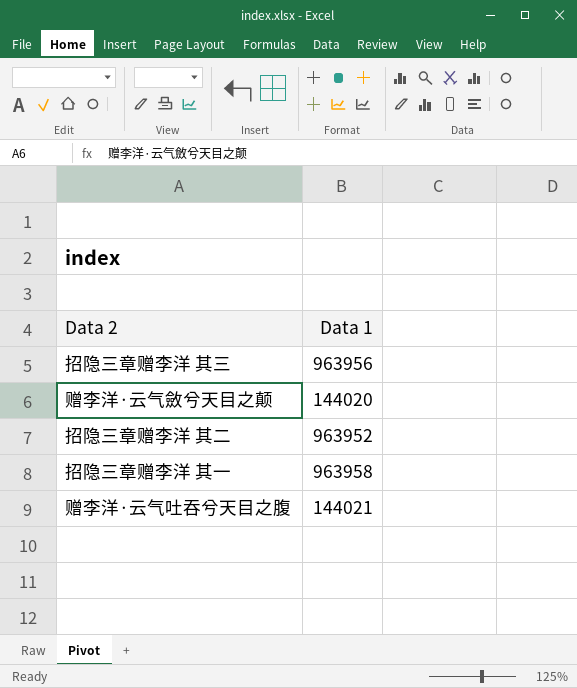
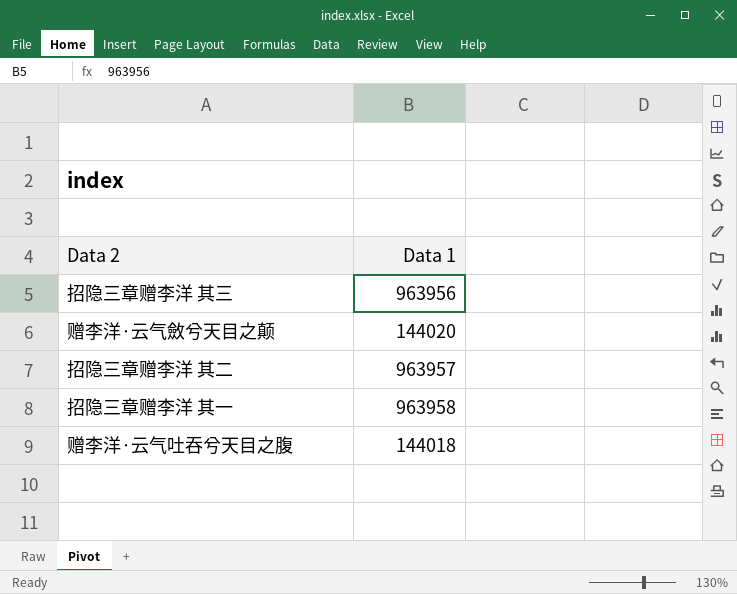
招隐三章赠李洋 其二 | Data 1: 963952 -> 963957
赠李洋·云气吐吞兮天目之腹 | Data 1: 144021 -> 144018

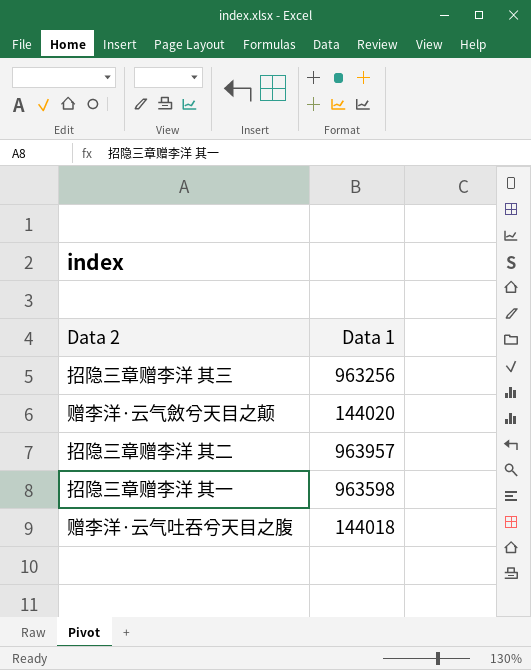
招隐三章赠李洋 其三 | Data 1: 963956 -> 963256
招隐三章赠李洋 其一 | Data 1: 963958 -> 963598

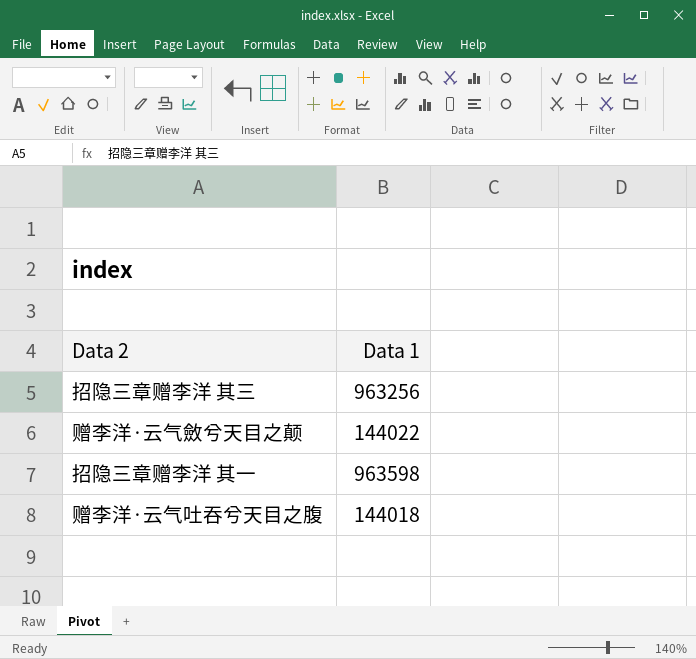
row 招隐三章赠李洋 其二: 963957 -> none
赠李洋·云气斂兮天目之颠 | Data 1: 144020 -> 144022

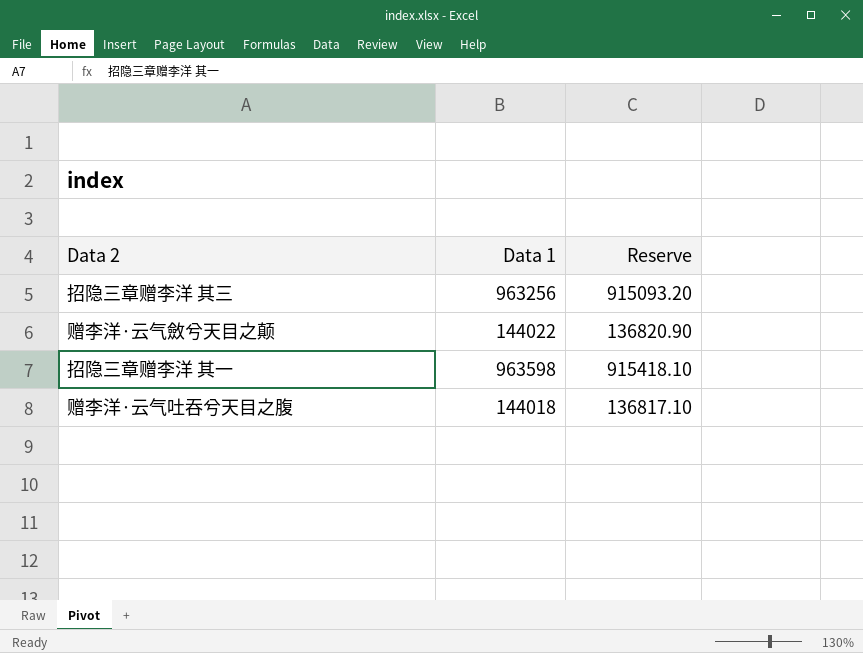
column Reserve | formula: none -> [Data 1] * 0.95

